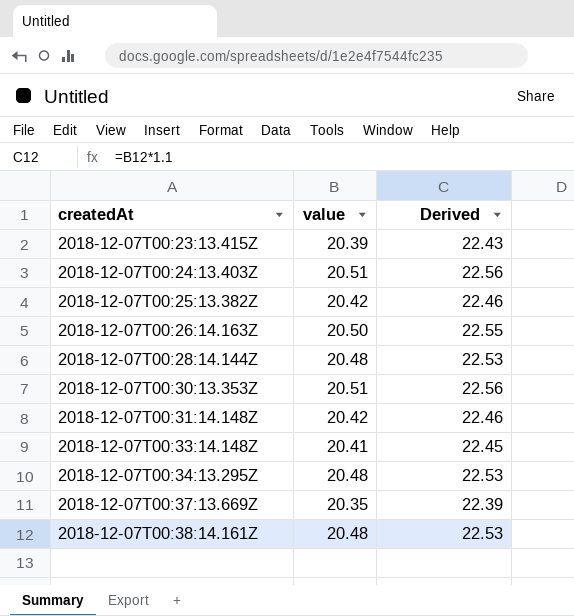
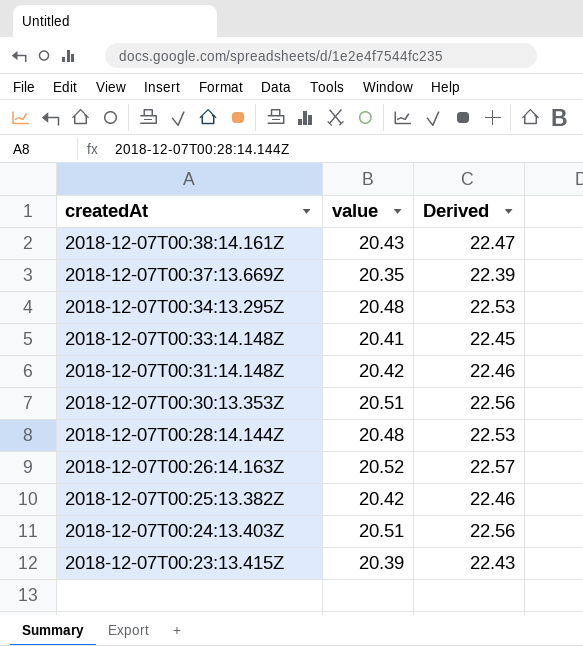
row order: createdAt ascending -> createdAt descending
2018-12-07T00:38:14.161Z | value: 20.48 -> 20.43
2018-12-07T00:38:14.161Z | Derived: 22.53 -> 22.47
2018-12-07T00:26:14.163Z | value: 20.50 -> 20.52
2018-12-07T00:26:14.163Z | Derived: 22.55 -> 22.57

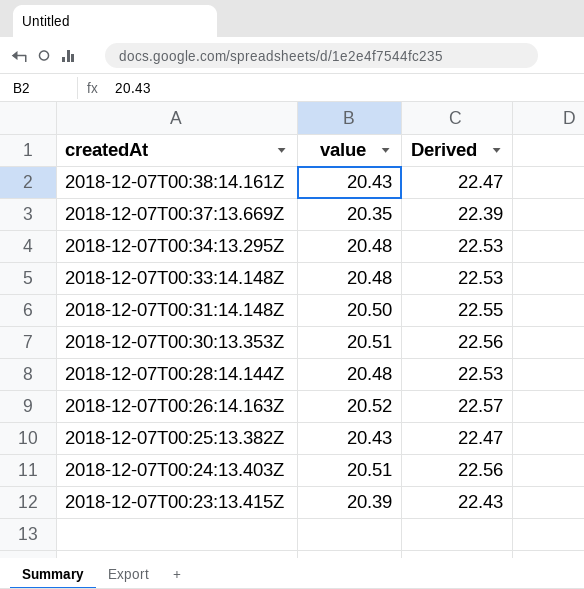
2018-12-07T00:33:14.148Z | value: 20.41 -> 20.48
2018-12-07T00:33:14.148Z | Derived: 22.45 -> 22.53
2018-12-07T00:31:14.148Z | value: 20.42 -> 20.50
2018-12-07T00:31:14.148Z | Derived: 22.46 -> 22.55
2018-12-07T00:25:13.382Z | value: 20.42 -> 20.43
2018-12-07T00:25:13.382Z | Derived: 22.46 -> 22.47

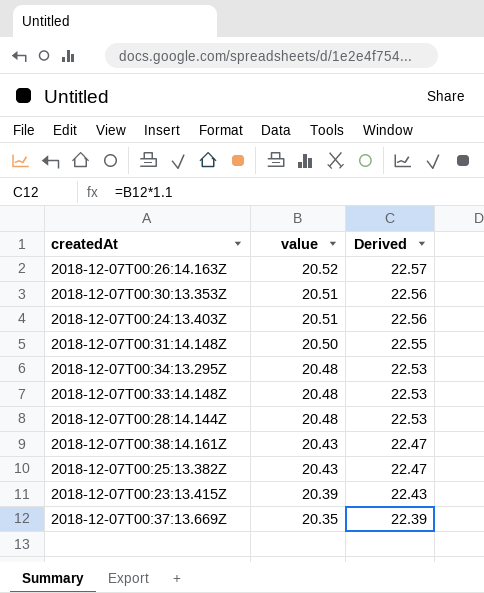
row order: createdAt descending -> value descending

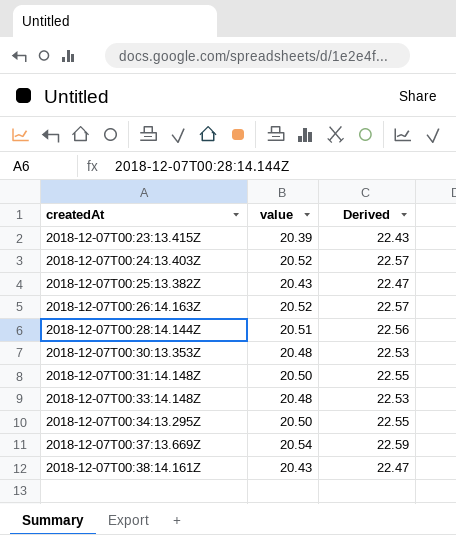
row order: value descending -> createdAt ascending
2018-12-07T00:24:13.403Z | value: 20.51 -> 20.52
2018-12-07T00:24:13.403Z | Derived: 22.56 -> 22.57
2018-12-07T00:28:14.144Z | value: 20.48 -> 20.51
2018-12-07T00:28:14.144Z | Derived: 22.53 -> 22.56
2018-12-07T00:30:13.353Z | value: 20.51 -> 20.48
2018-12-07T00:30:13.353Z | Derived: 22.56 -> 22.53
2018-12-07T00:34:13.295Z | value: 20.48 -> 20.50
2018-12-07T00:34:13.295Z | Derived: 22.53 -> 22.55
2018-12-07T00:37:13.669Z | value: 20.35 -> 20.54
2018-12-07T00:37:13.669Z | Derived: 22.39 -> 22.59

